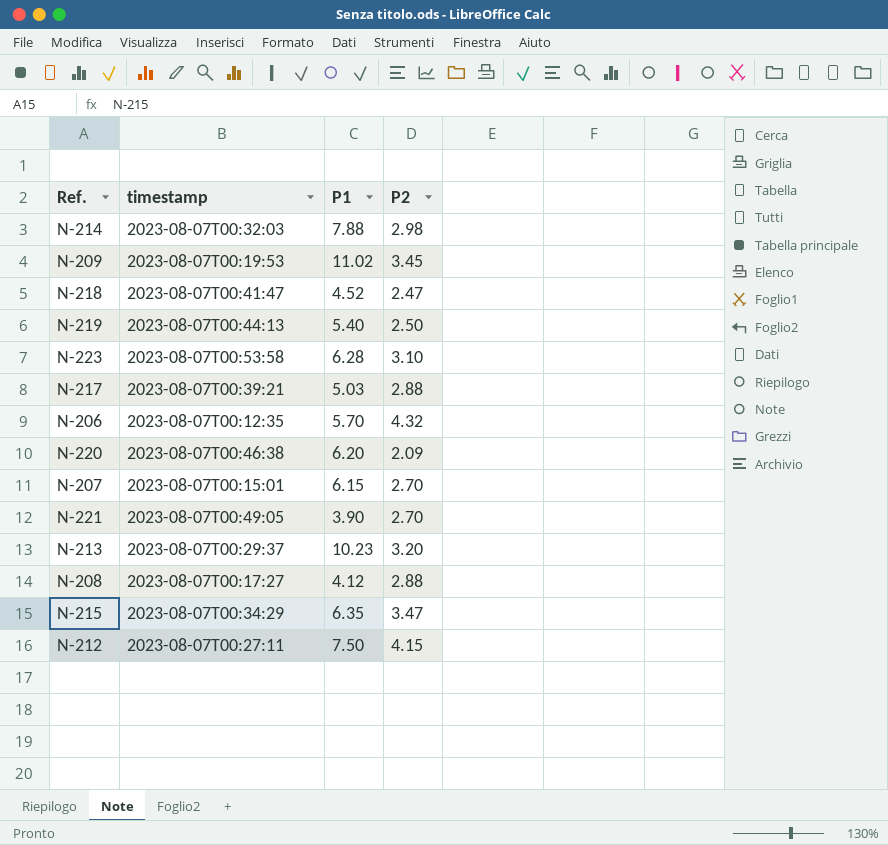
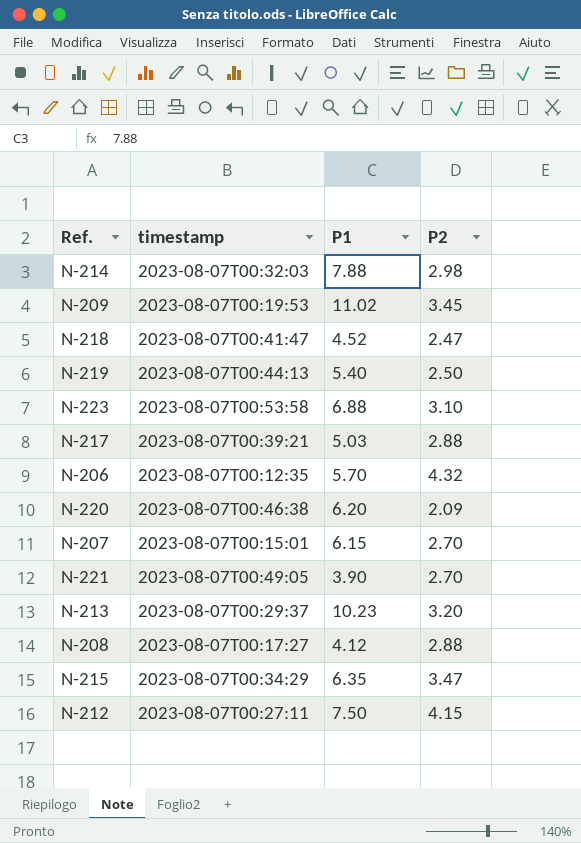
N-223 | P1: 6.28 -> 6.88

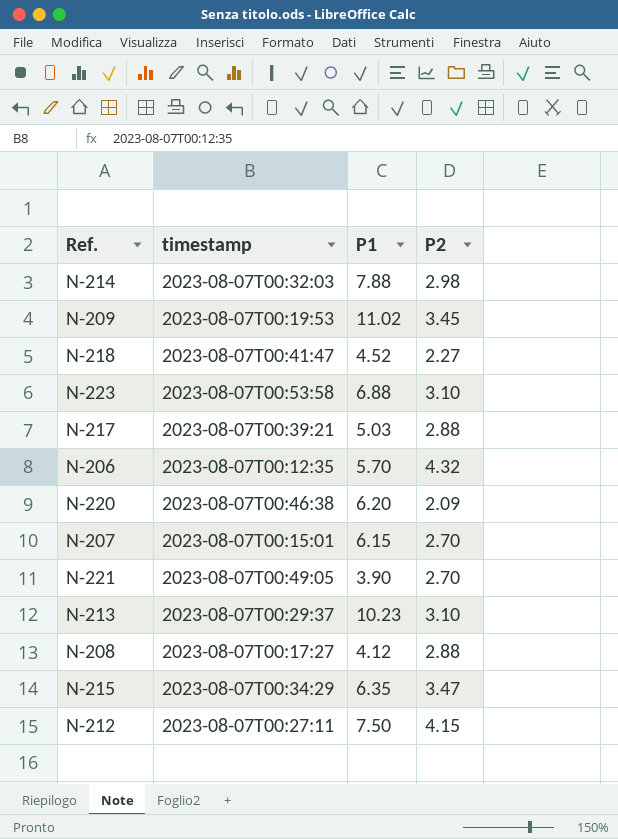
row N-219: 2023-08-07T00:44:13 | 5.40 | 2.50 -> none
N-218 | P2: 2.47 -> 2.27
N-213 | P2: 3.20 -> 3.10

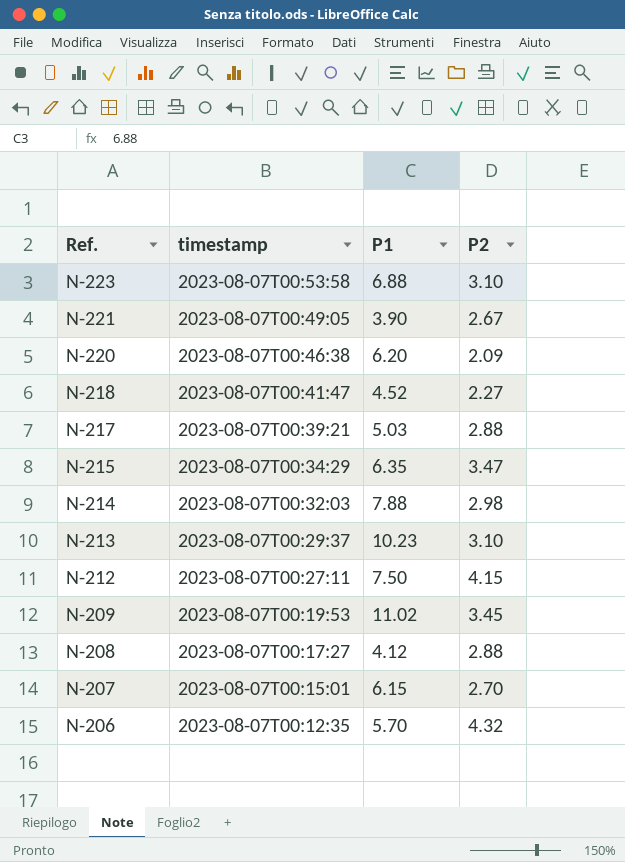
row order: none -> Ref. descending
N-221 | P2: 2.70 -> 2.67

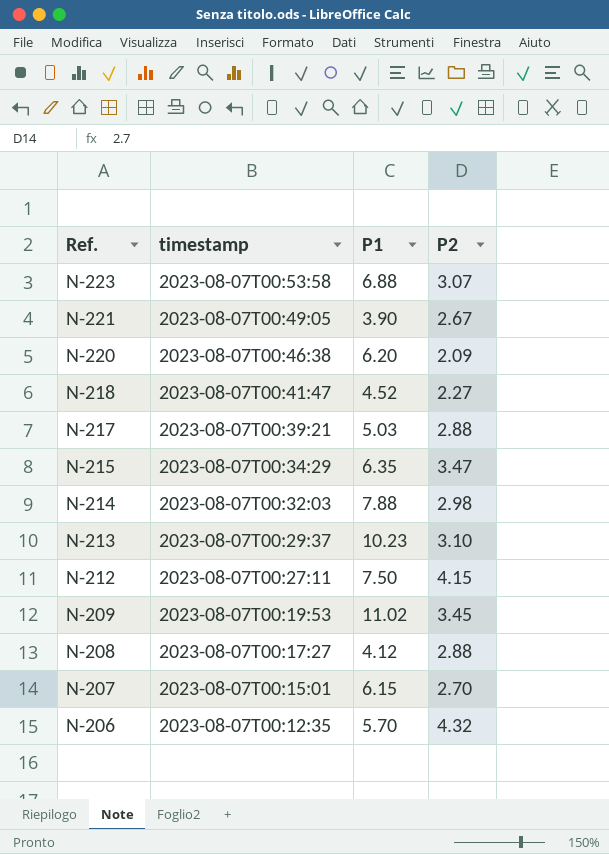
N-223 | P2: 3.10 -> 3.07

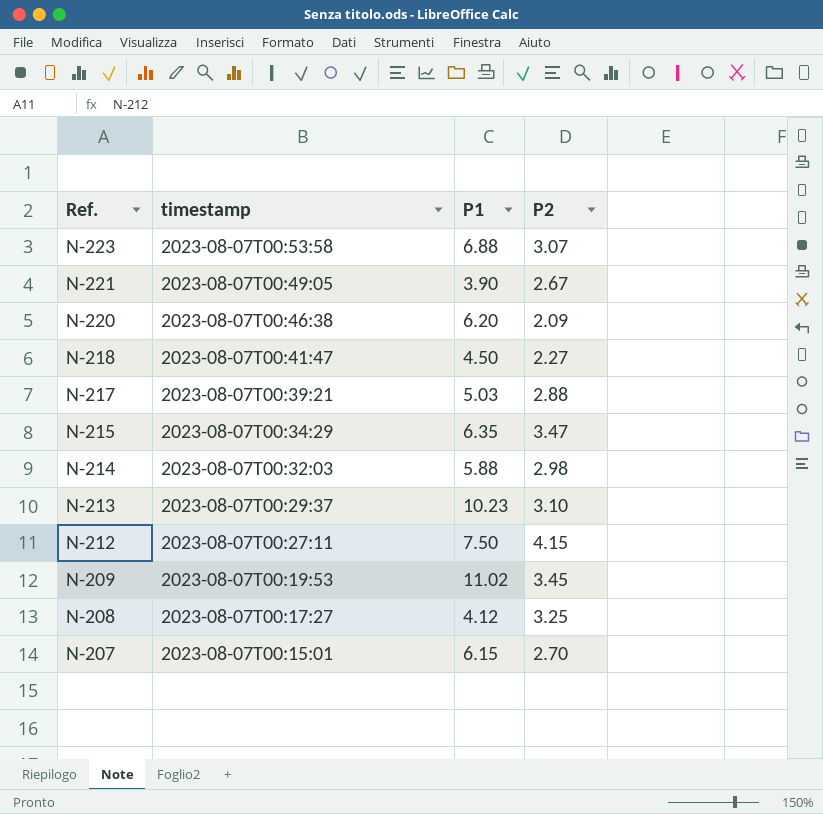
row N-206: 2023-08-07T00:12:35 | 5.70 | 4.32 -> none
N-218 | P1: 4.52 -> 4.50
N-214 | P1: 7.88 -> 5.88
N-208 | P2: 2.88 -> 3.25

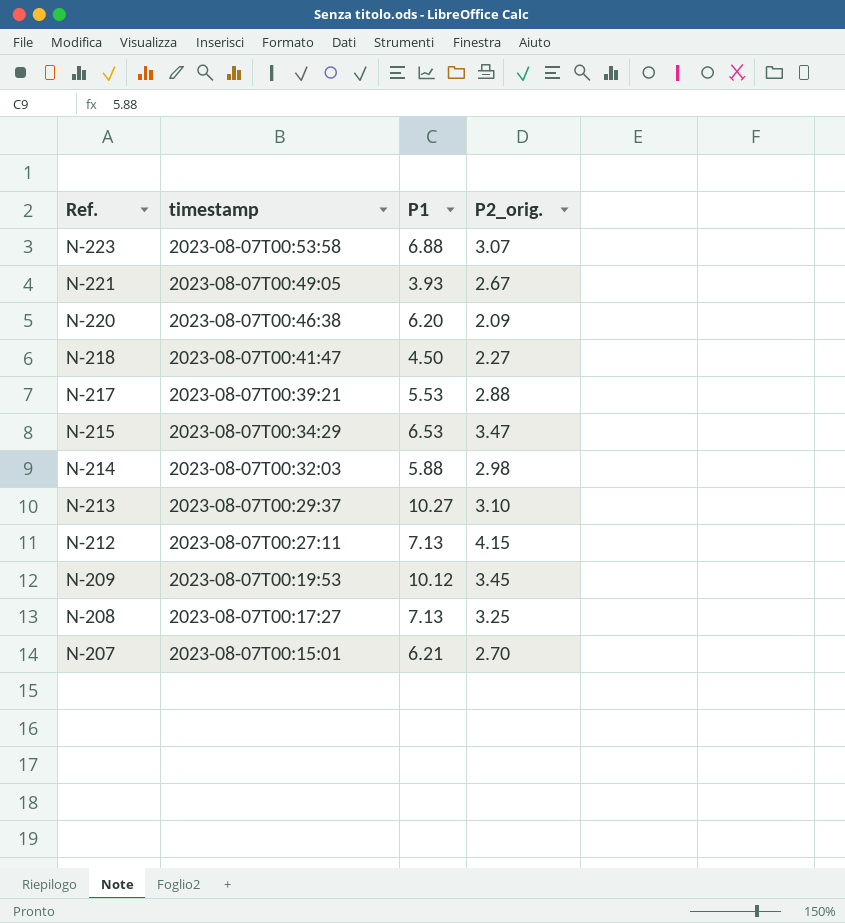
column name: P2 -> P2_orig.
N-221 | P1: 3.90 -> 3.93
N-217 | P1: 5.03 -> 5.53
N-215 | P1: 6.35 -> 6.53
N-213 | P1: 10.23 -> 10.27
N-212 | P1: 7.50 -> 7.13
N-209 | P1: 11.02 -> 10.12
N-208 | P1: 4.12 -> 7.13
N-207 | P1: 6.15 -> 6.21

